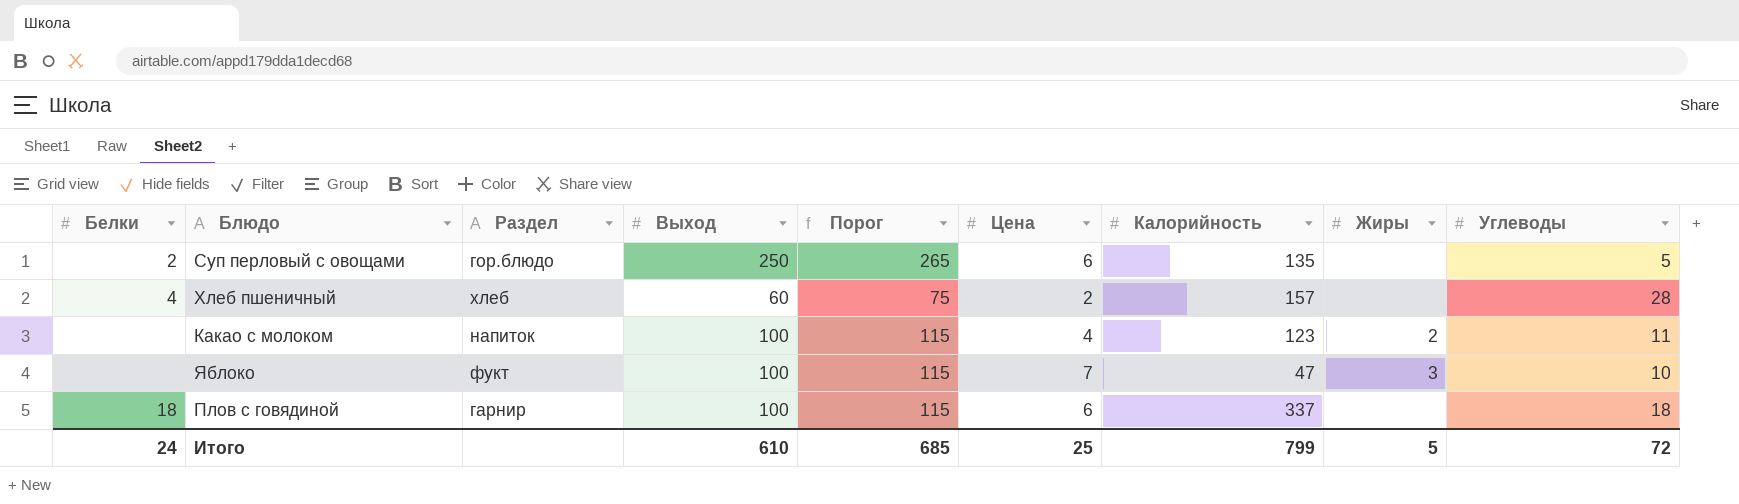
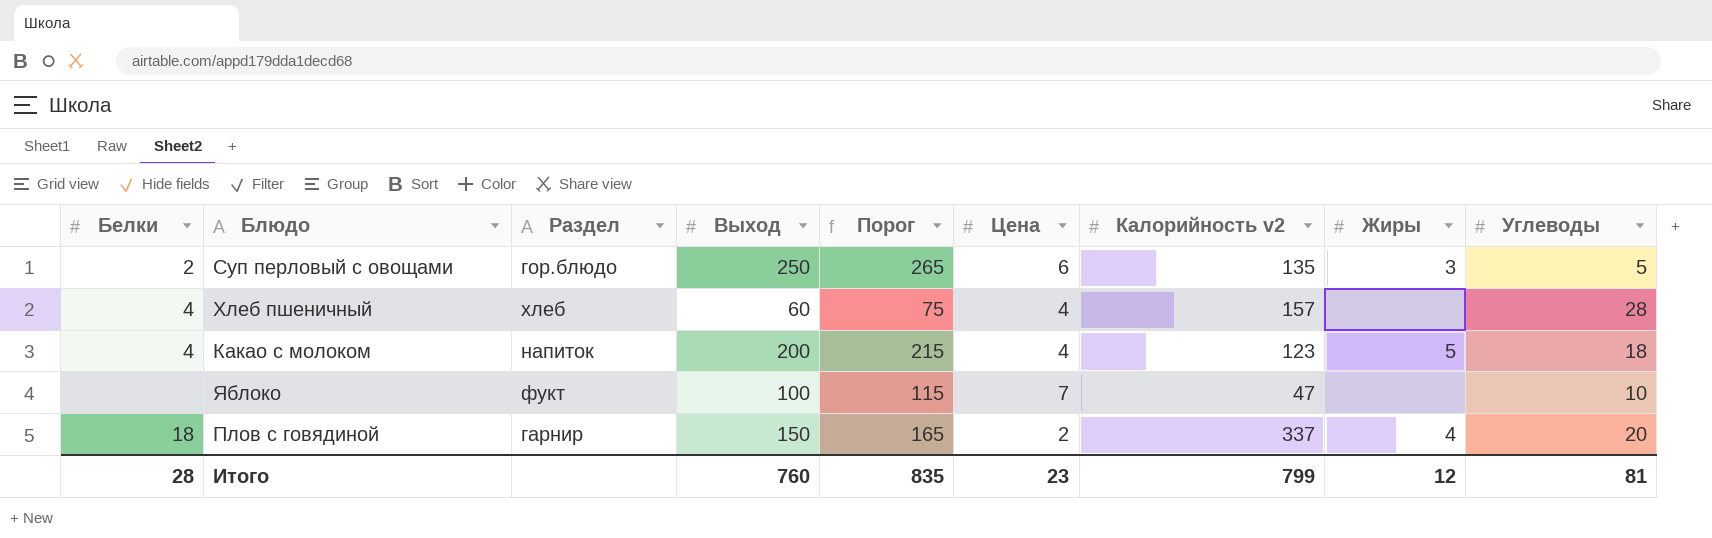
column name: Калорийность -> Калорийность v2
Суп перловый с овощами | Жиры: none -> 3
Хлеб пшеничный | Цена: 2 -> 4
Какао с молоком | Белки: none -> 4
Какао с молоком | Выход: 100 -> 200
Какао с молоком | Порог: 115 -> 215
Какао с молоком | Жиры: 2 -> 5
Какао с молоком | Углеводы: 11 -> 18
Яблоко | Жиры: 3 -> none
Плов с говядиной | Выход: 100 -> 150
Плов с говядиной | Порог: 115 -> 165
Плов с говядиной | Цена: 6 -> 2
Плов с говядиной | Жиры: none -> 4
Плов с говядиной | Углеводы: 18 -> 20
Итого | Белки: 24 -> 28
Итого | Выход: 610 -> 760
Итого | Порог: 685 -> 835
Итого | Цена: 25 -> 23
Итого | Жиры: 5 -> 12
Итого | Углеводы: 72 -> 81

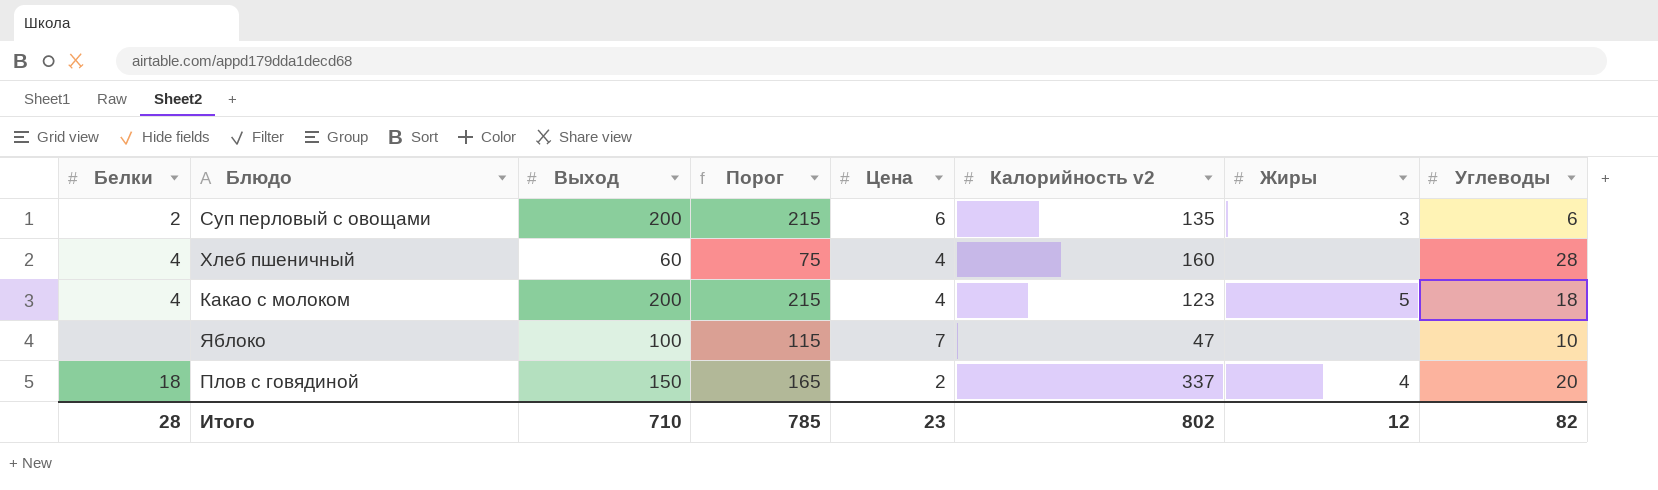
column Раздел | position: 3 -> none
Суп перловый с овощами | Выход: 250 -> 200
Суп перловый с овощами | Порог: 265 -> 215
Суп перловый с овощами | Углеводы: 5 -> 6
Хлеб пшеничный | Калорийность v2: 157 -> 160
Итого | Выход: 760 -> 710
Итого | Порог: 835 -> 785
Итого | Калорийность v2: 799 -> 802
Итого | Углеводы: 81 -> 82

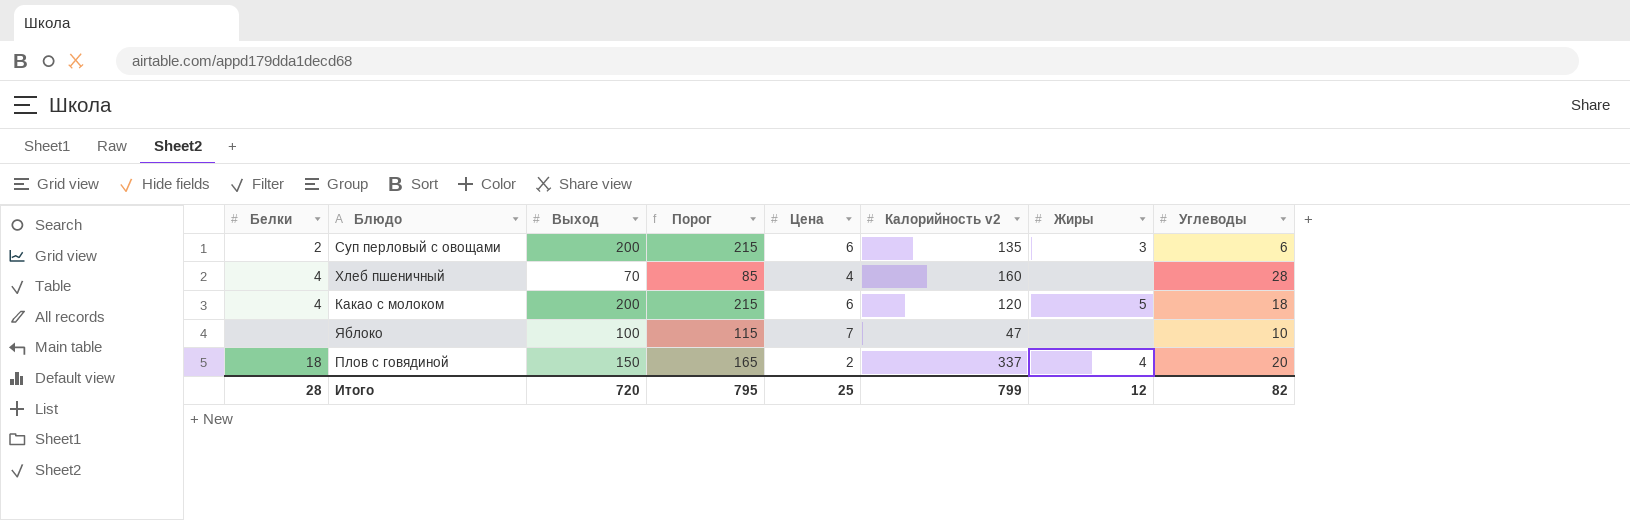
Хлеб пшеничный | Выход: 60 -> 70
Хлеб пшеничный | Порог: 75 -> 85
Какао с молоком | Цена: 4 -> 6
Какао с молоком | Калорийность v2: 123 -> 120
Итого | Выход: 710 -> 720
Итого | Порог: 785 -> 795
Итого | Цена: 23 -> 25
Итого | Калорийность v2: 802 -> 799

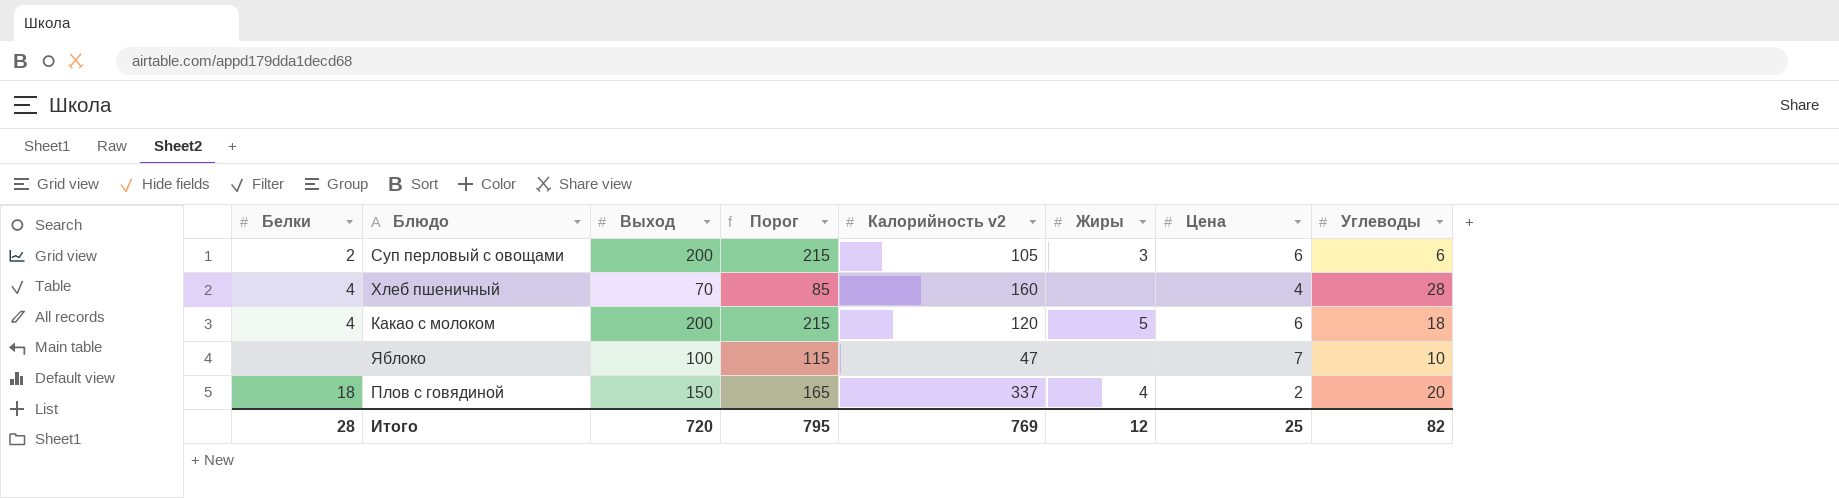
column Цена | position: 5 -> 7
Суп перловый с овощами | Калорийность v2: 135 -> 105
Итого | Калорийность v2: 799 -> 769

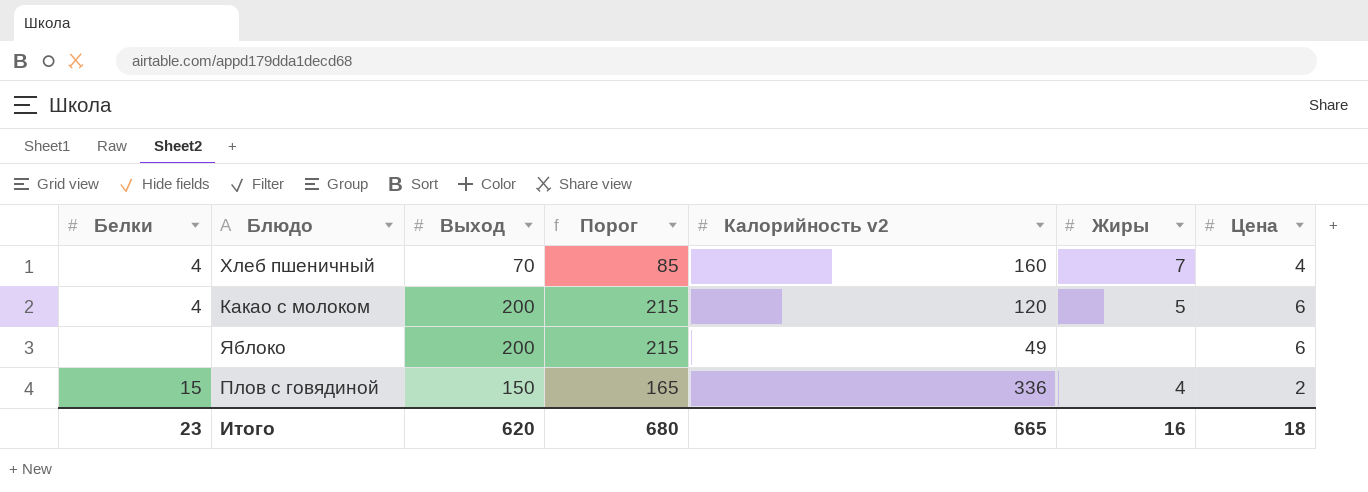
column Углеводы | position: 8 -> none
row Суп перловый с овощами: 2 | 200 | 215 | 105 | 3 | 6 | 6 -> none
Хлеб пшеничный | Жиры: none -> 7
Яблоко | Выход: 100 -> 200
Яблоко | Порог: 115 -> 215
Яблоко | Калорийность v2: 47 -> 49
Яблоко | Цена: 7 -> 6
Плов с говядиной | Белки: 18 -> 15
Плов с говядиной | Калорийность v2: 337 -> 336
Итого | Белки: 28 -> 23
Итого | Выход: 720 -> 620
Итого | Порог: 795 -> 680
Итого | Калорийность v2: 769 -> 665
Итого | Жиры: 12 -> 16
Итого | Цена: 25 -> 18

